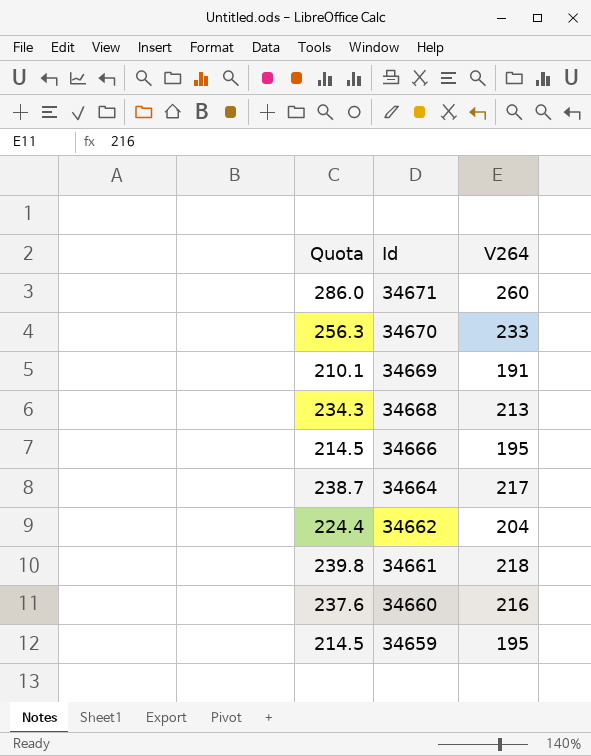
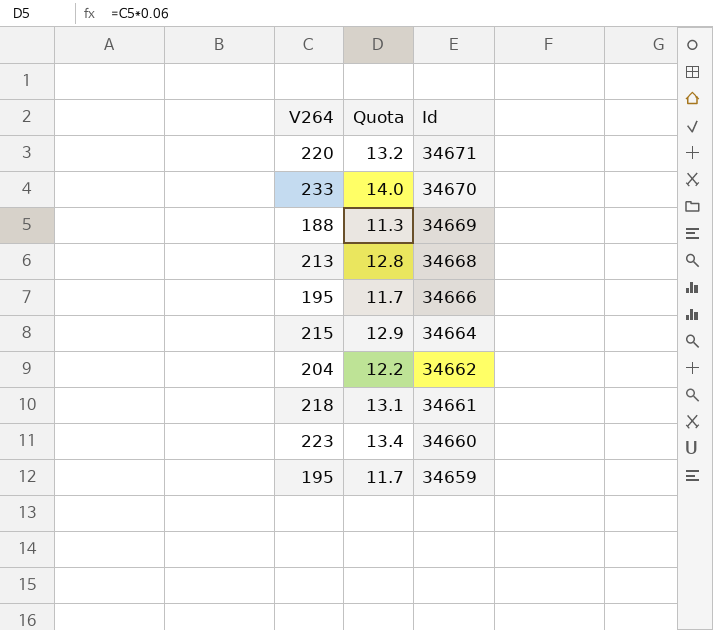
column V264 | position: 3 -> 1
column Quota | formula: [V264] * 1.1 -> [V264] * 0.06
34671 | V264: 260 -> 220
34669 | V264: 191 -> 188
34664 | V264: 217 -> 215
34660 | V264: 216 -> 223

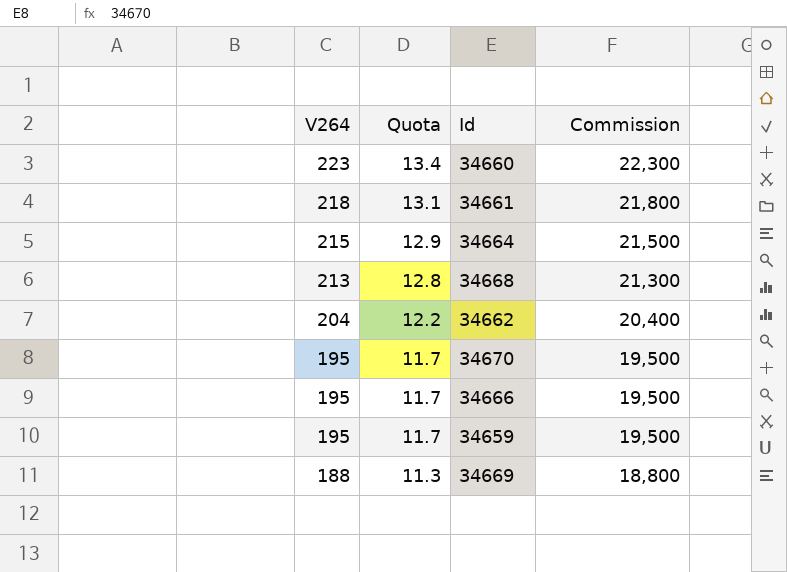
row order: Id descending -> V264 descending
column Commission | formula: none -> [V264] * 100
row 34671: 220 | 13.2 -> none
34670 | V264: 233 -> 195
34670 | Quota: 14.0 -> 11.7

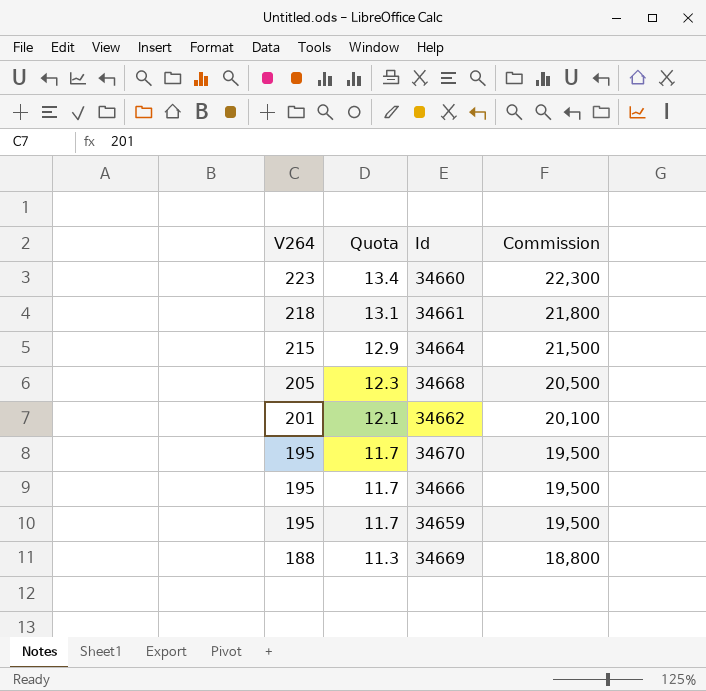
34668 | V264: 213 -> 205
34668 | Quota: 12.8 -> 12.3
34668 | Commission: 21,300 -> 20,500
34662 | V264: 204 -> 201
34662 | Quota: 12.2 -> 12.1
34662 | Commission: 20,400 -> 20,100

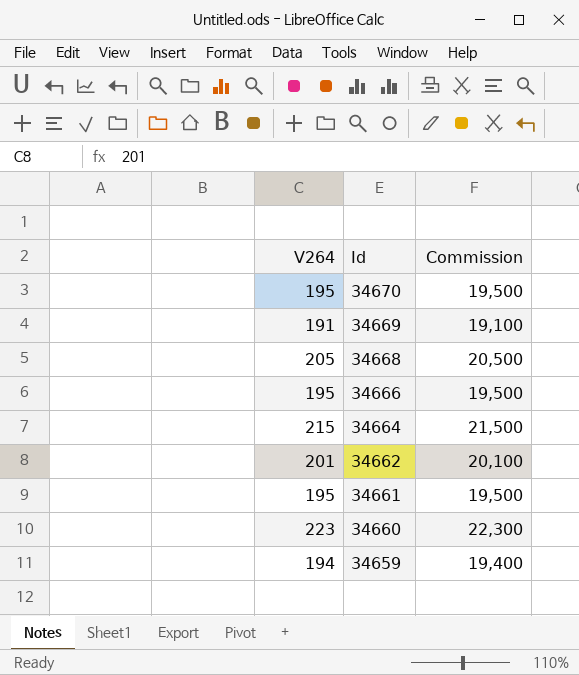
row order: V264 descending -> Id descending
column Quota | formula: [V264] * 0.06 -> none
34669 | V264: 188 -> 191
34669 | Commission: 18,800 -> 19,100
34661 | V264: 218 -> 195
34661 | Commission: 21,800 -> 19,500
34659 | V264: 195 -> 194
34659 | Commission: 19,500 -> 19,400

